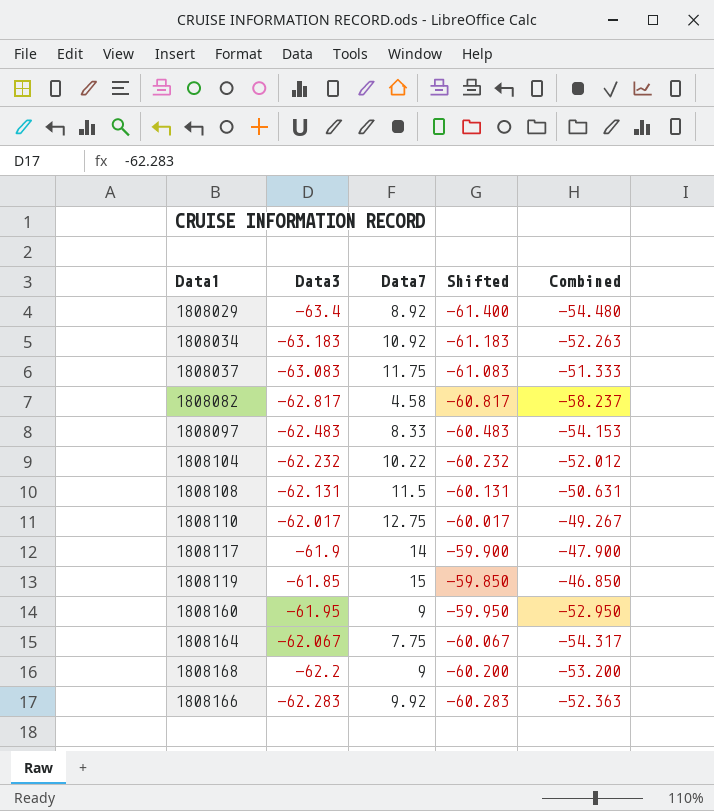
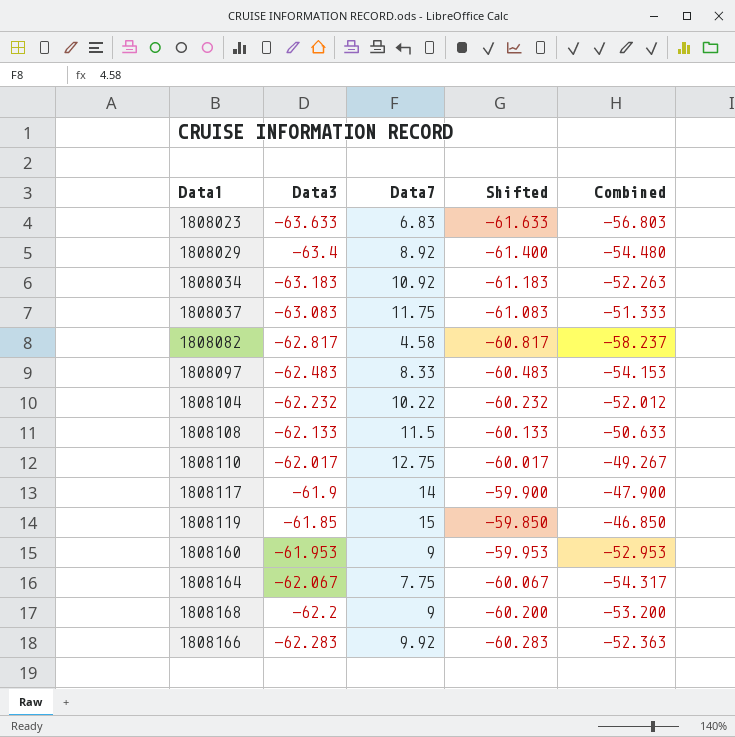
row 1808023: none -> -63.633 | 6.83 | -61.633 | -56.803
1808108 | Data3: -62.131 -> -62.133
1808108 | Shifted: -60.131 -> -60.133
1808108 | Combined: -50.631 -> -50.633
1808160 | Data3: -61.95 -> -61.953
1808160 | Shifted: -59.950 -> -59.953
1808160 | Combined: -52.950 -> -52.953

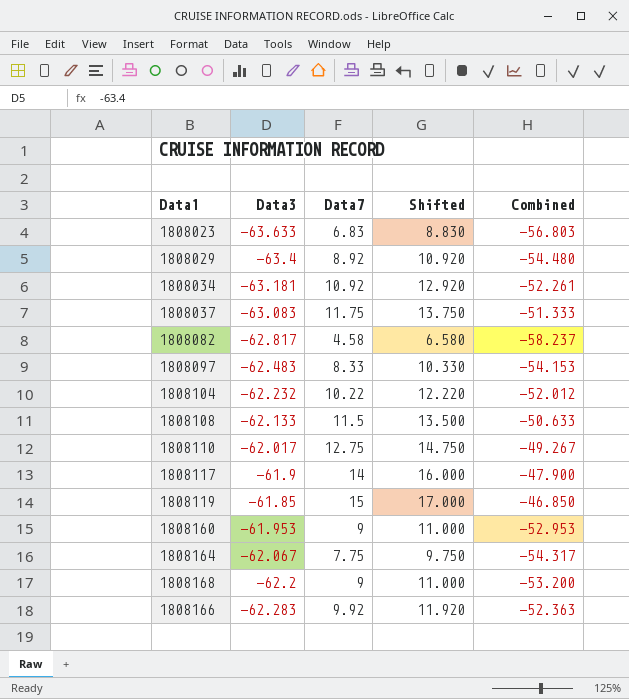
column Shifted | formula: [Data3] + 2 -> [Data7] + 2
1808034 | Data3: -63.183 -> -63.181
1808034 | Combined: -52.263 -> -52.261

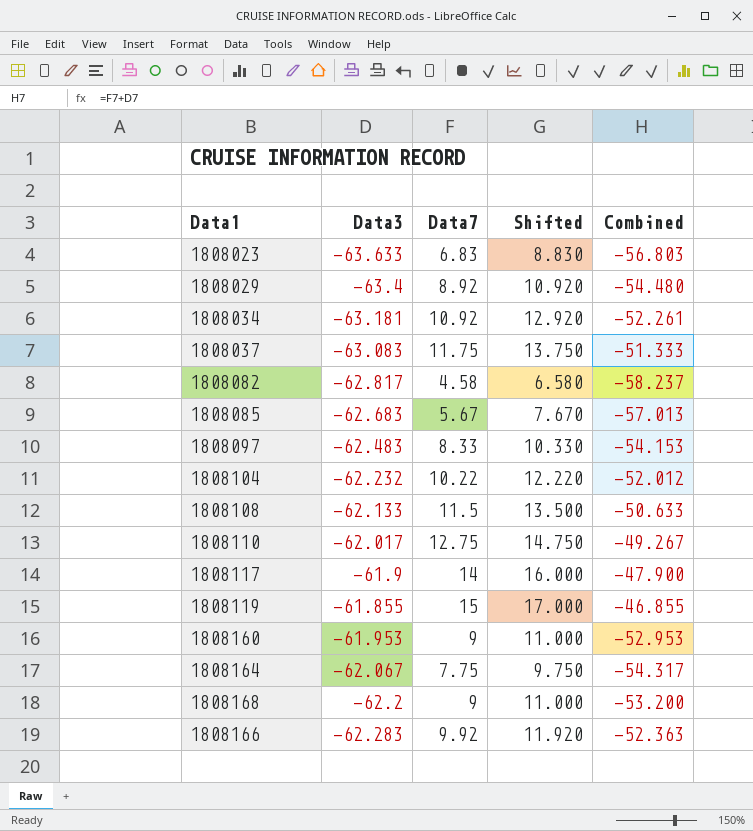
row 1808085: none -> -62.683 | 5.67 | 7.670 | -57.013
1808119 | Data3: -61.85 -> -61.855
1808119 | Combined: -46.850 -> -46.855

